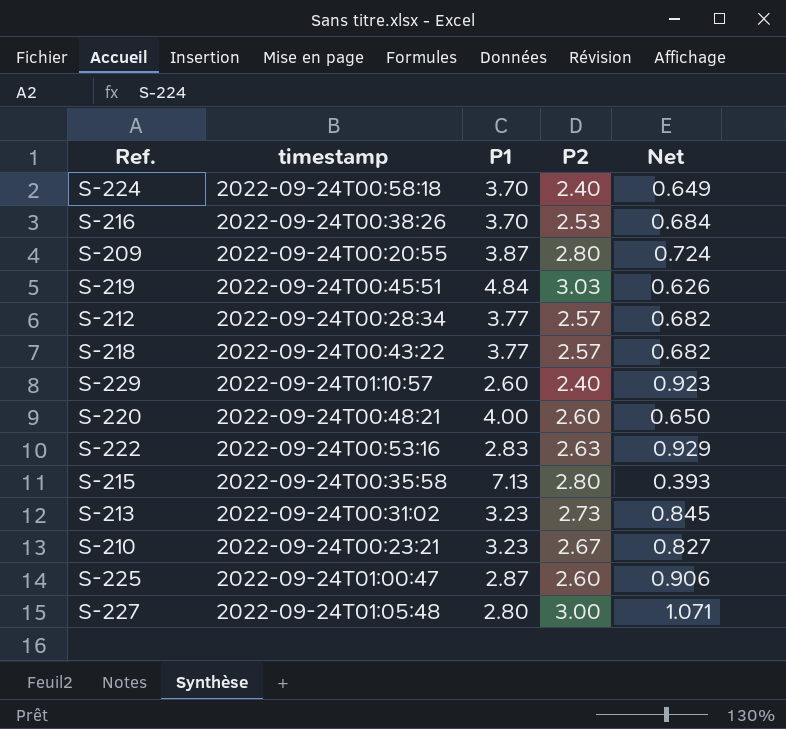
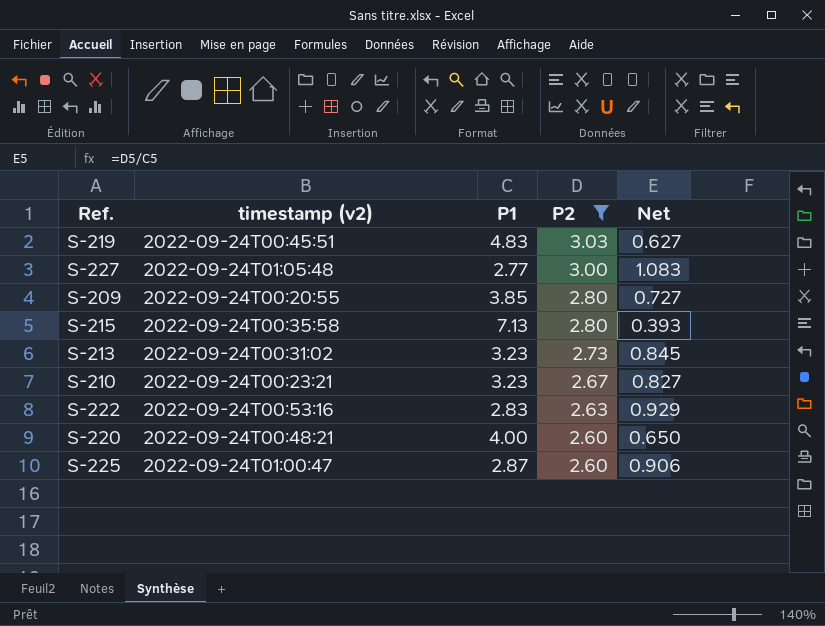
filter: none -> P2 >= 2.60
row order: none -> P2 descending
column name: timestamp -> timestamp (v2)
S-219 | P1: 4.84 -> 4.83
S-219 | Net: 0.626 -> 0.627
S-227 | P1: 2.80 -> 2.77
S-227 | Net: 1.071 -> 1.083
S-209 | P1: 3.87 -> 3.85
S-209 | Net: 0.724 -> 0.727

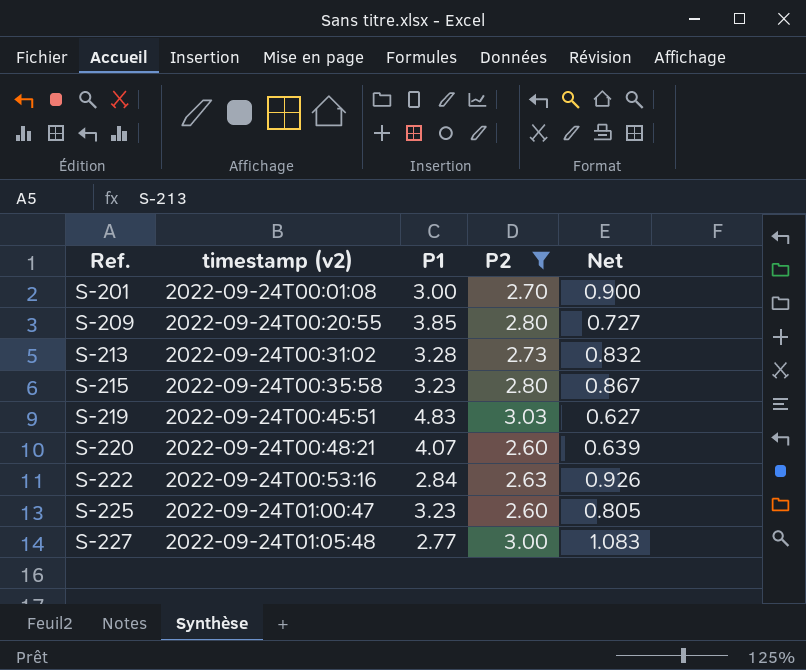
row order: P2 descending -> Ref. ascending
row S-210: 2022-09-24T00:23:21 | 3.23 | 2.67 | 0.827 -> none
row S-201: none -> 2022-09-24T00:01:08 | 3.00 | 2.70 | 0.900
S-213 | P1: 3.23 -> 3.28
S-213 | Net: 0.845 -> 0.832
S-215 | P1: 7.13 -> 3.23
S-215 | Net: 0.393 -> 0.867
S-220 | P1: 4.00 -> 4.07
S-220 | Net: 0.650 -> 0.639
S-222 | P1: 2.83 -> 2.84
S-222 | Net: 0.929 -> 0.926
S-225 | P1: 2.87 -> 3.23
S-225 | Net: 0.906 -> 0.805

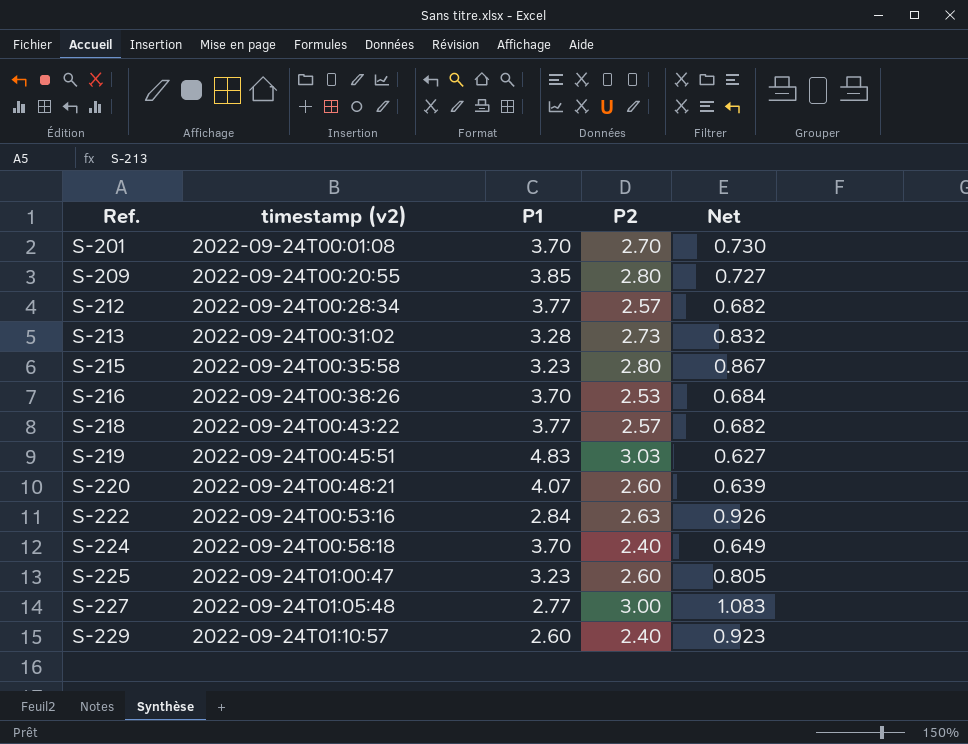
filter: P2 >= 2.60 -> none
S-201 | P1: 3.00 -> 3.70
S-201 | Net: 0.900 -> 0.730

